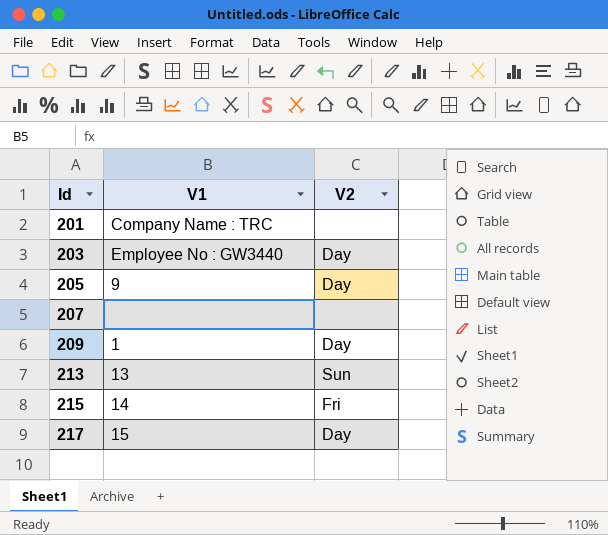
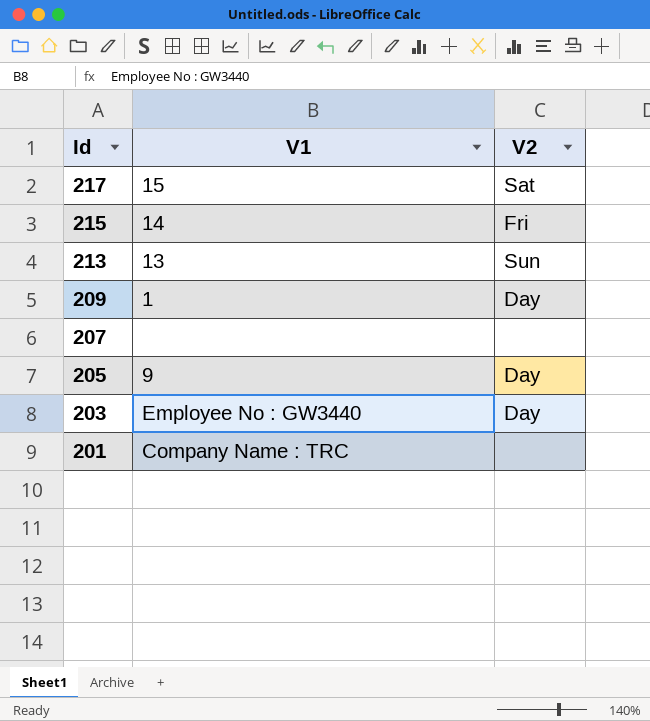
row order: Id ascending -> Id descending
217 | V2: Day -> Sat

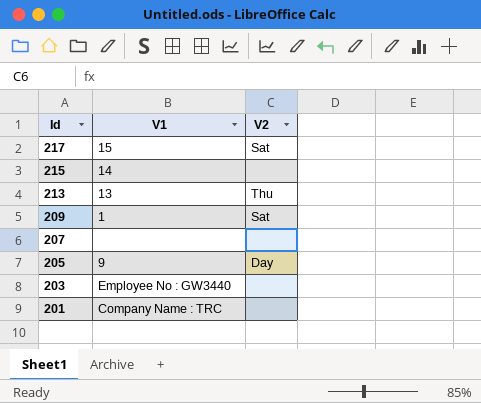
215 | V2: Fri -> none
213 | V2: Sun -> Thu
209 | V2: Day -> Sat
203 | V2: Day -> none

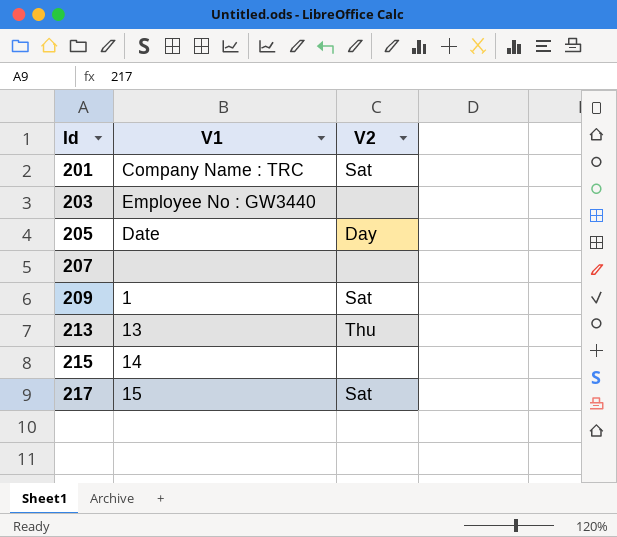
row order: Id descending -> Id ascending
201 | V2: none -> Sat
205 | V1: 9 -> Date

